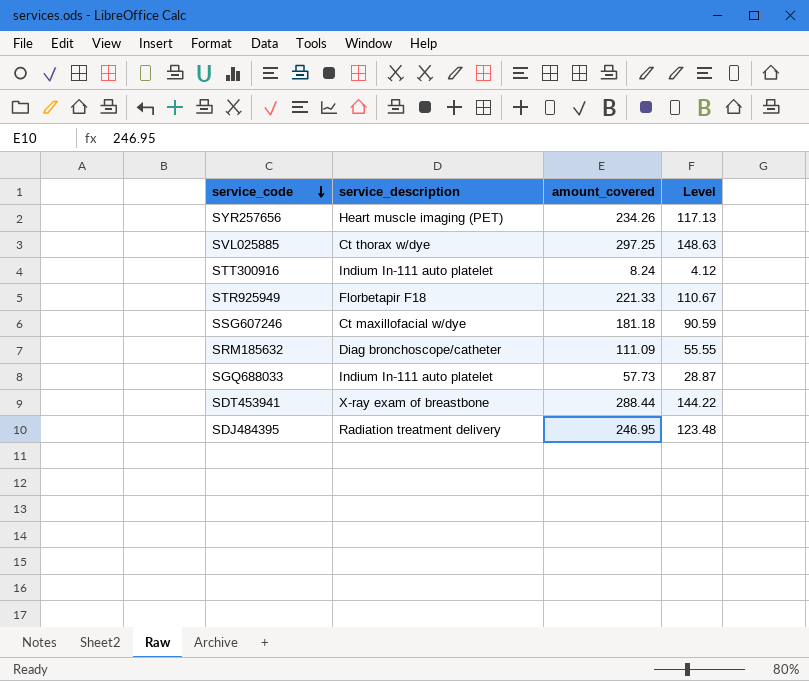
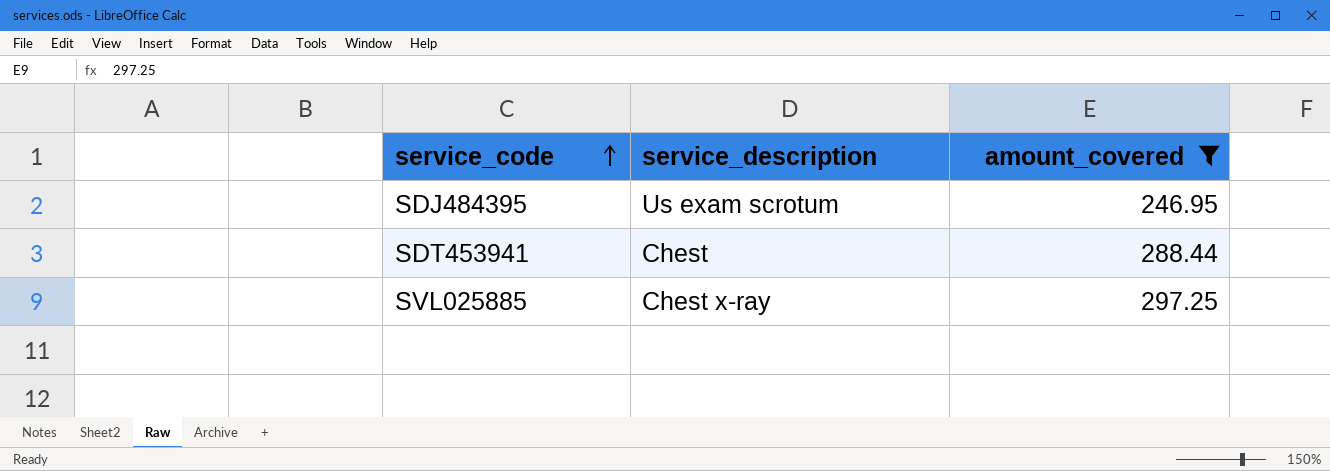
filter: none -> amount_covered >= 246.95
row order: service_code descending -> service_code ascending
column Level | formula: [amount_covered] * 0.5 -> none
SDJ484395 | service_description: Radiation treatment delivery -> Us exam scrotum
SDT453941 | service_description: X-ray exam of breastbone -> Chest
SVL025885 | service_description: Ct thorax w/dye -> Chest x-ray

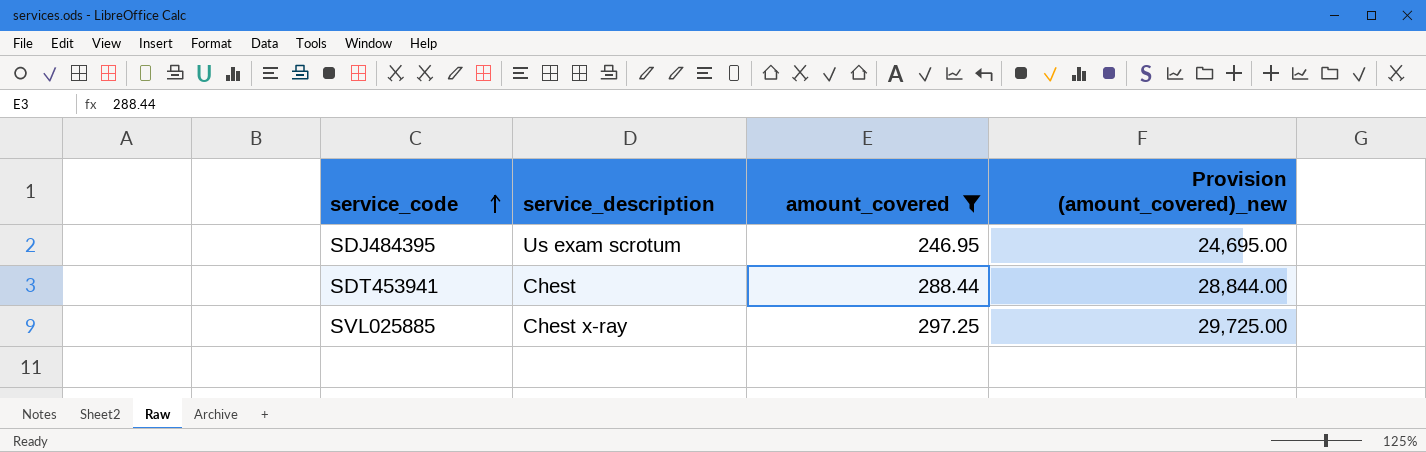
column Provision (amount_covered)_new | formula: none -> [amount_covered] * 100

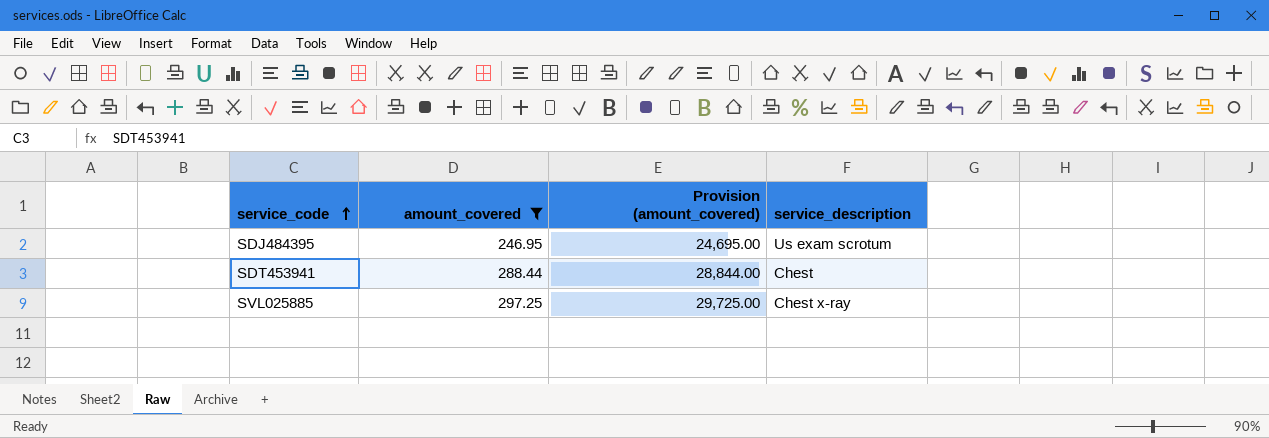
column name: Provision (amount_covered)_new -> Provision (amount_covered)
column service_description | position: 2 -> 4

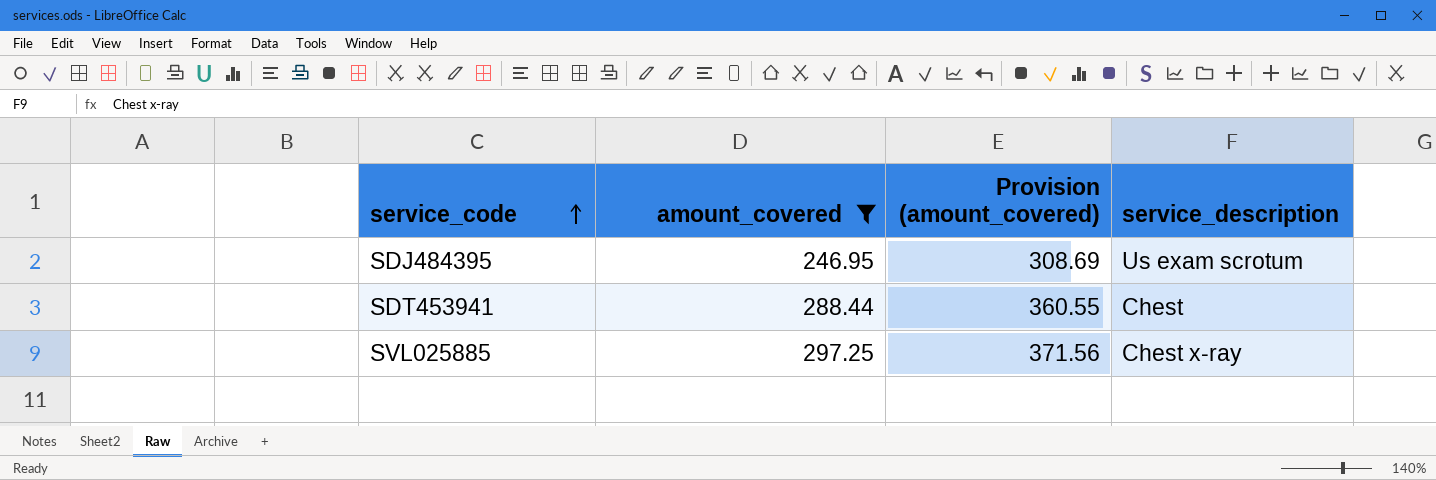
column Provision (amount_covered) | formula: [amount_covered] * 100 -> [amount_covered] * 1.25

